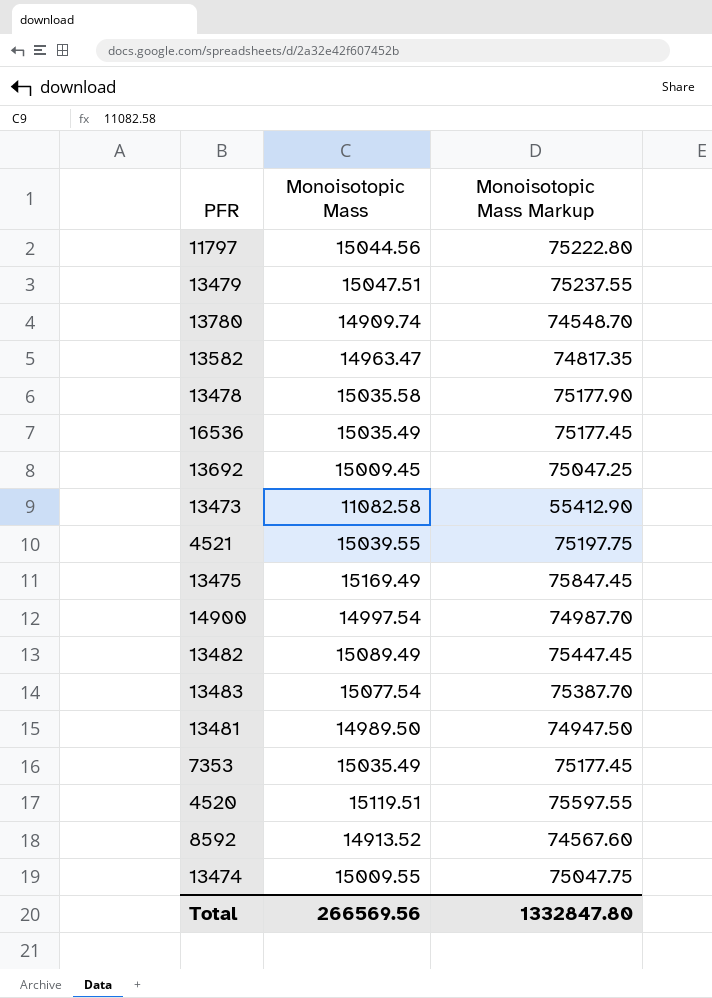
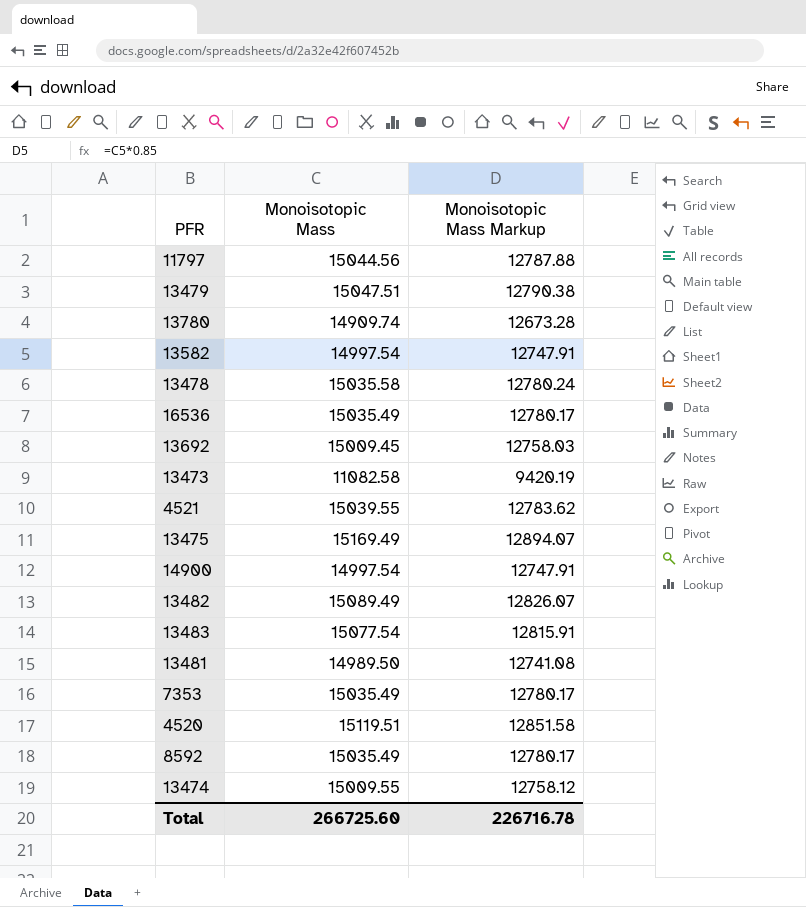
column Monoisotopic Mass Markup | formula: [Monoisotopic Mass] * 5 -> [Monoisotopic Mass] * 0.85
13582 | Monoisotopic Mass: 14963.47 -> 14997.54
8592 | Monoisotopic Mass: 14913.52 -> 15035.49
Total | Monoisotopic Mass: 266569.56 -> 266725.60
Total | Monoisotopic Mass Markup: 1332847.80 -> 226716.78

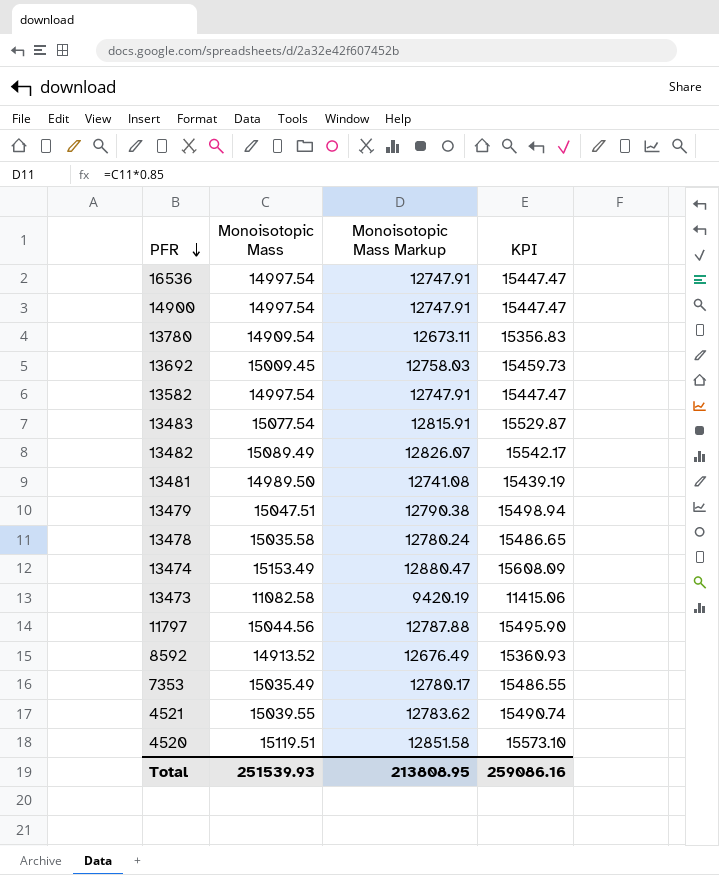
row order: none -> PFR descending
column KPI | formula: none -> [Monoisotopic Mass] * 1.03
row 13475: 15169.49 | 12894.07 -> none
16536 | Monoisotopic Mass: 15035.49 -> 14997.54
16536 | Monoisotopic Mass Markup: 12780.17 -> 12747.91
13780 | Monoisotopic Mass: 14909.74 -> 14909.54
13780 | Monoisotopic Mass Markup: 12673.28 -> 12673.11
13474 | Monoisotopic Mass: 15009.55 -> 15153.49
13474 | Monoisotopic Mass Markup: 12758.12 -> 12880.47
8592 | Monoisotopic Mass: 15035.49 -> 14913.52
8592 | Monoisotopic Mass Markup: 12780.17 -> 12676.49
Total | Monoisotopic Mass: 266725.60 -> 251539.93
Total | Monoisotopic Mass Markup: 226716.78 -> 213808.95

